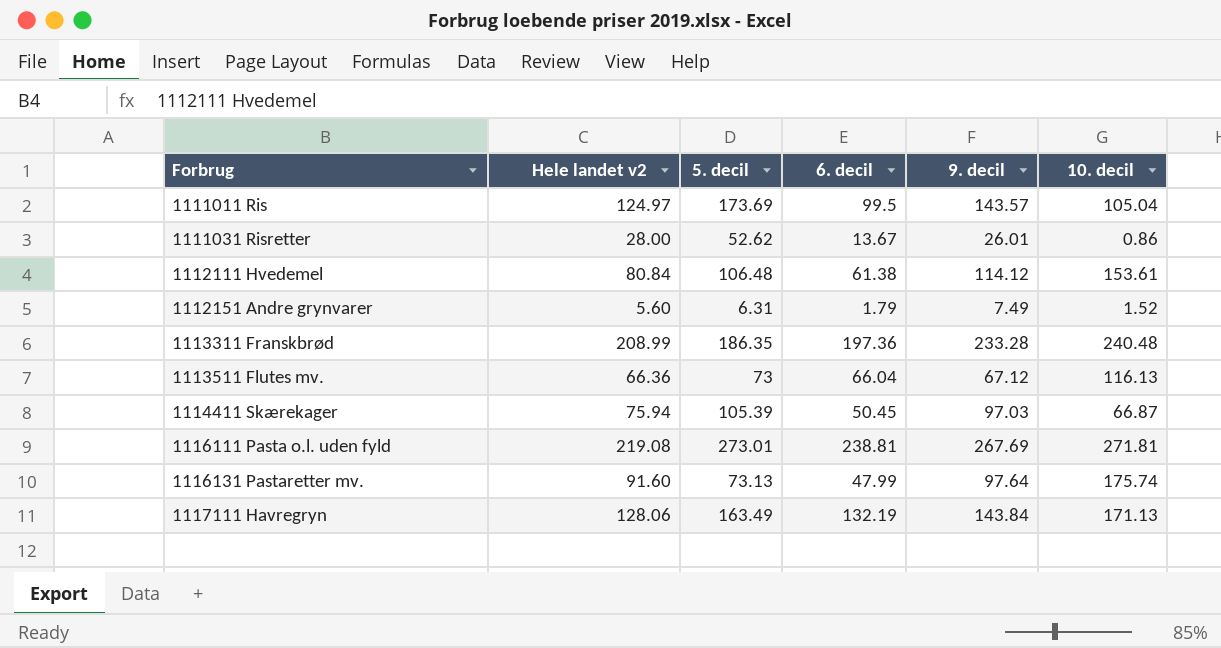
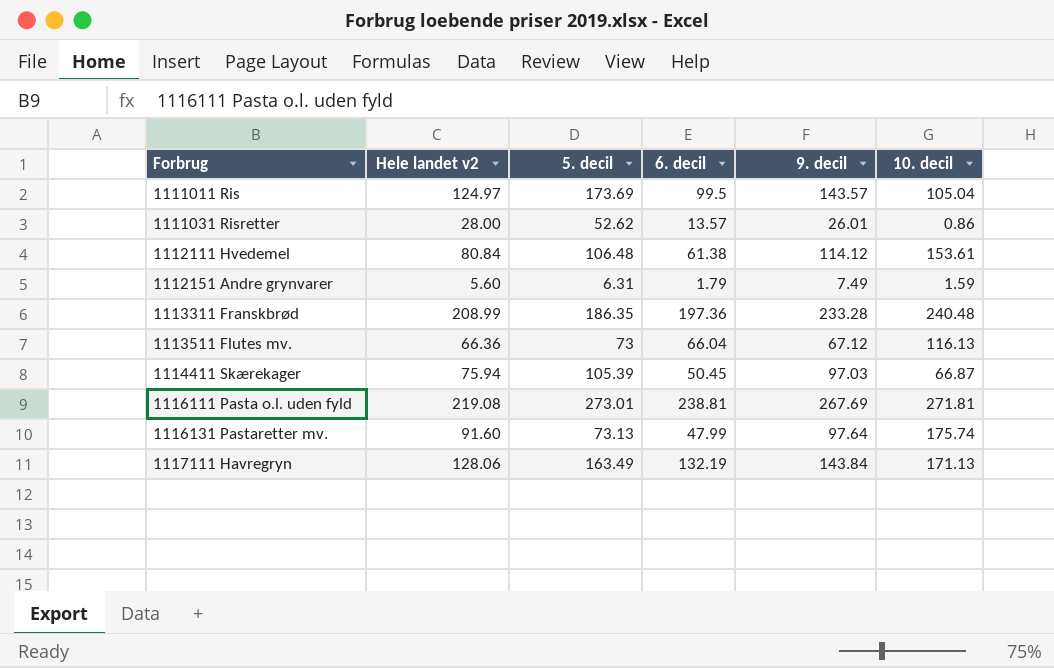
1111031 Risretter | 6. decil: 13.67 -> 13.57
1112151 Andre grynvarer | 10. decil: 1.52 -> 1.59

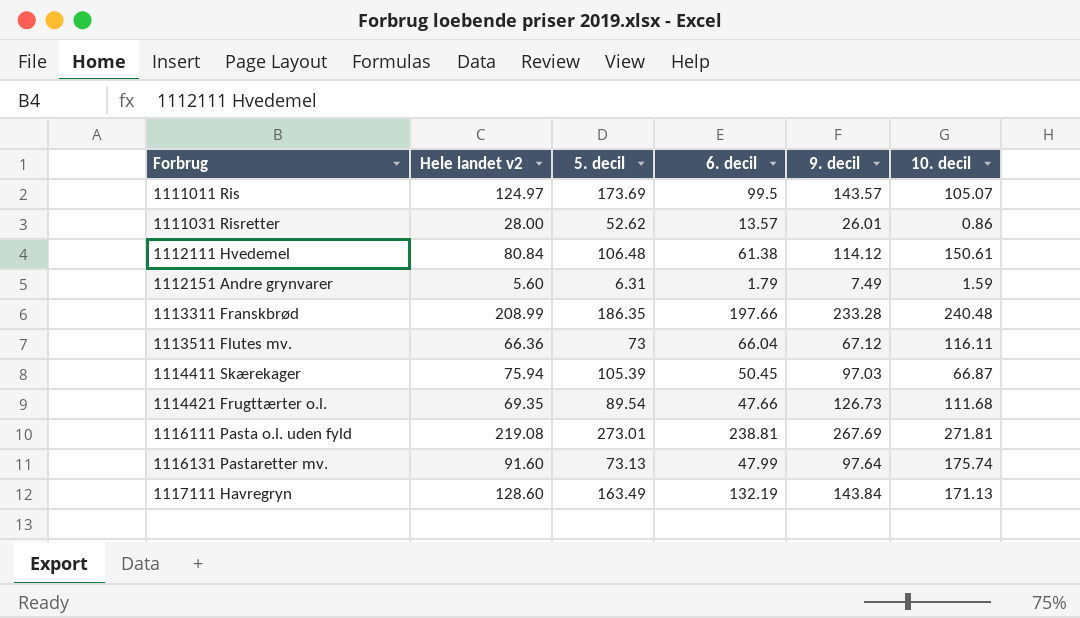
1111011 Ris | 10. decil: 105.04 -> 105.07
1112111 Hvedemel | 10. decil: 153.61 -> 150.61
1113311 Franskbrød | 6. decil: 197.36 -> 197.66
1113511 Flutes mv. | 10. decil: 116.13 -> 116.11
row 1114421 Frugttærter o.l.: none -> 69.35 | 89.54 | 47.66 | 126.73 | 111.68
1117111 Havregryn | Hele landet v2: 128.06 -> 128.60

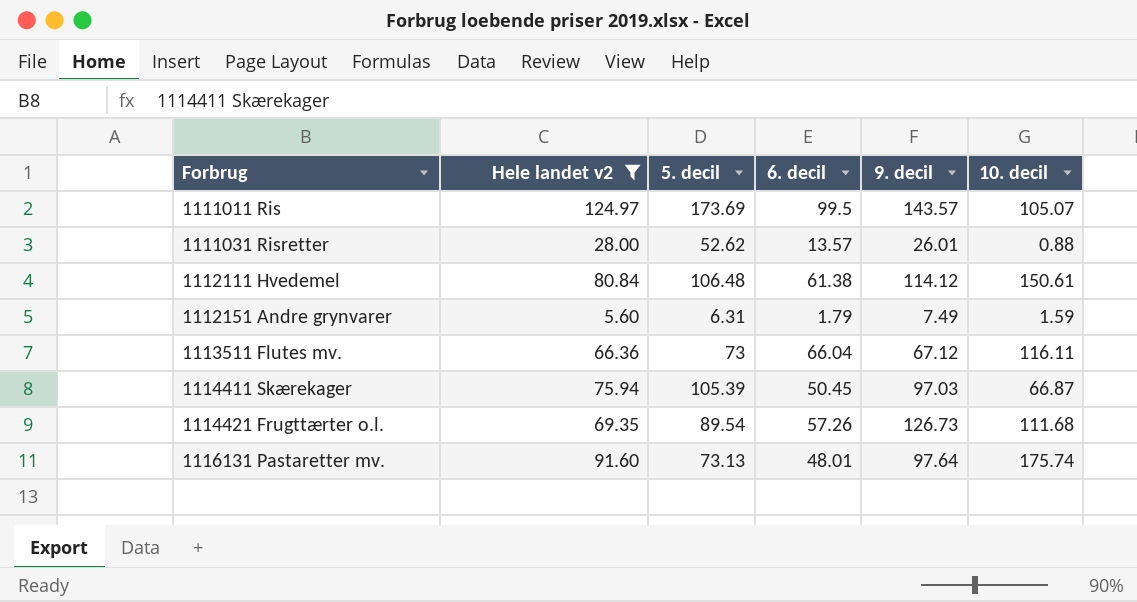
filter: none -> Hele landet v2 <= 124.97
1111031 Risretter | 10. decil: 0.86 -> 0.88
1114421 Frugttærter o.l. | 6. decil: 47.66 -> 57.26
1116131 Pastaretter mv. | 6. decil: 47.99 -> 48.01

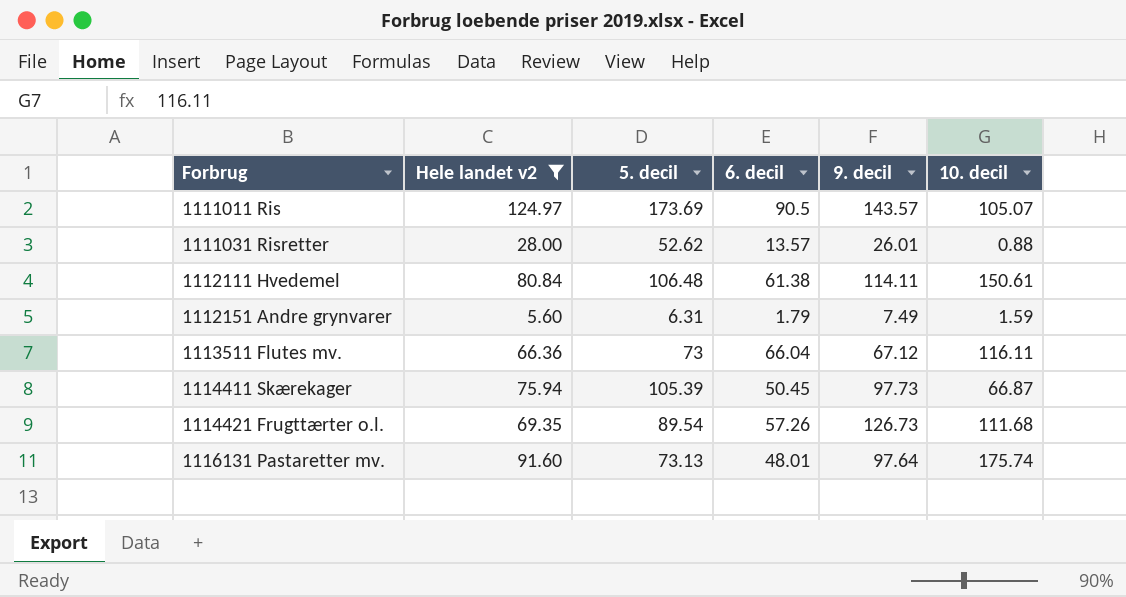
1111011 Ris | 6. decil: 99.5 -> 90.5
1112111 Hvedemel | 9. decil: 114.12 -> 114.11
1114411 Skærekager | 9. decil: 97.03 -> 97.73

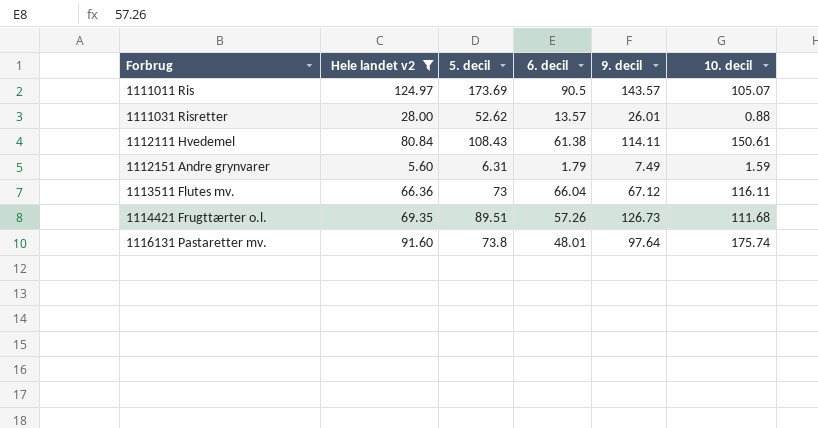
row 1114411 Skærekager: 75.94 | 105.39 | 50.45 | 97.73 | 66.87 -> none
1112111 Hvedemel | 5. decil: 106.48 -> 108.43
1114421 Frugttærter o.l. | 5. decil: 89.54 -> 89.51
1116131 Pastaretter mv. | 5. decil: 73.13 -> 73.8

